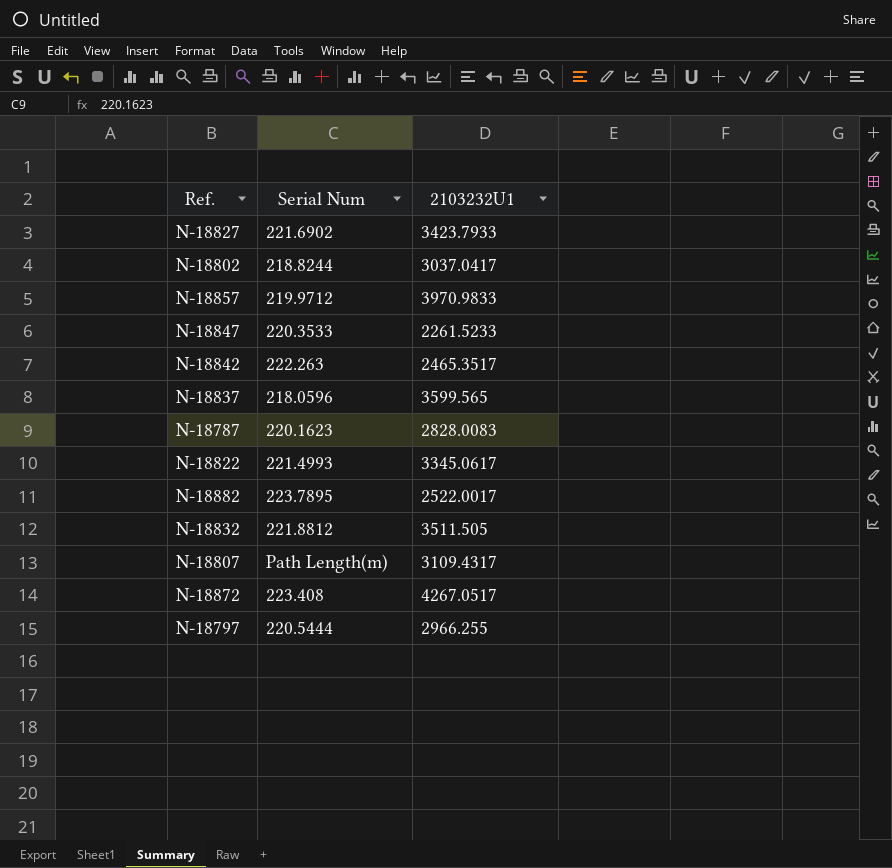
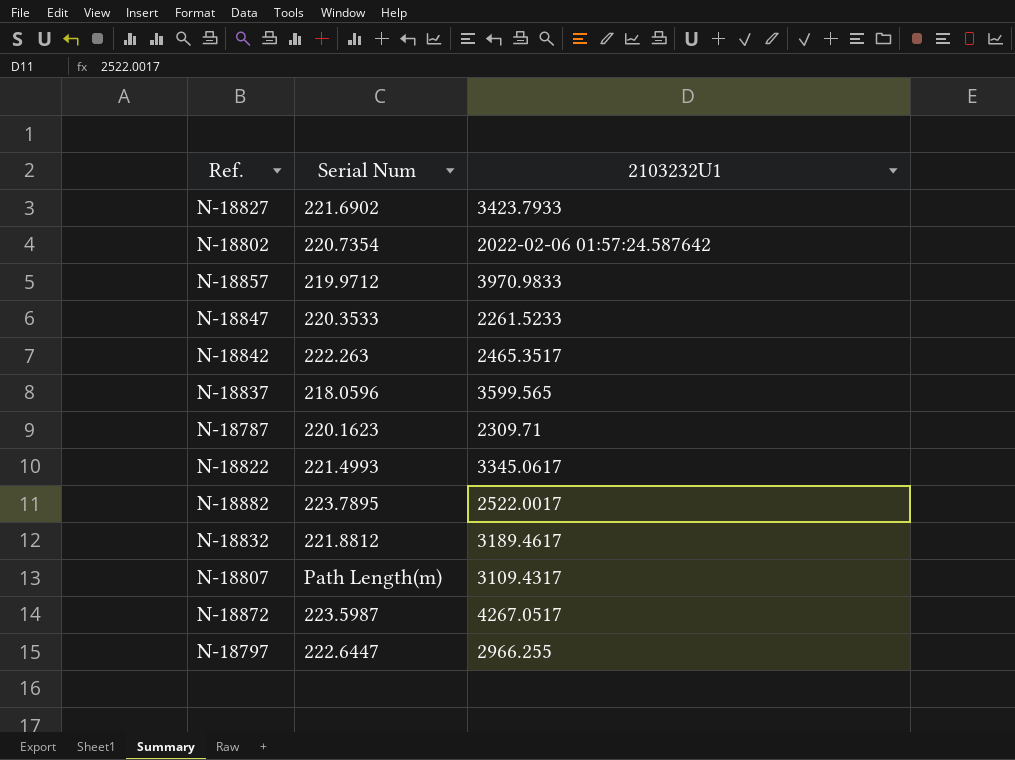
N-18802 | Serial Num: 218.8244 -> 220.7354
N-18802 | 2103232U1: 3037.0417 -> 2022-02-06 01:57:24.587642
N-18787 | 2103232U1: 2828.0083 -> 2309.71
N-18832 | 2103232U1: 3511.505 -> 3189.4617
N-18872 | Serial Num: 223.408 -> 223.5987
N-18797 | Serial Num: 220.5444 -> 222.6447

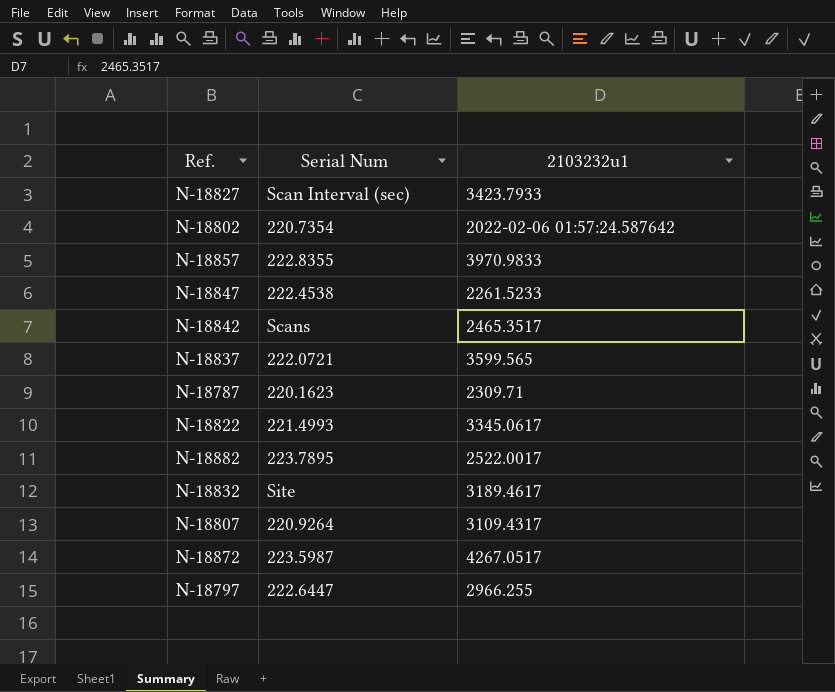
column name: 2103232U1 -> 2103232u1
N-18827 | Serial Num: 221.6902 -> Scan Interval (sec)
N-18857 | Serial Num: 219.9712 -> 222.8355
N-18847 | Serial Num: 220.3533 -> 222.4538
N-18842 | Serial Num: 222.263 -> Scans
N-18837 | Serial Num: 218.0596 -> 222.0721
N-18832 | Serial Num: 221.8812 -> Site
N-18807 | Serial Num: Path Length(m) -> 220.9264

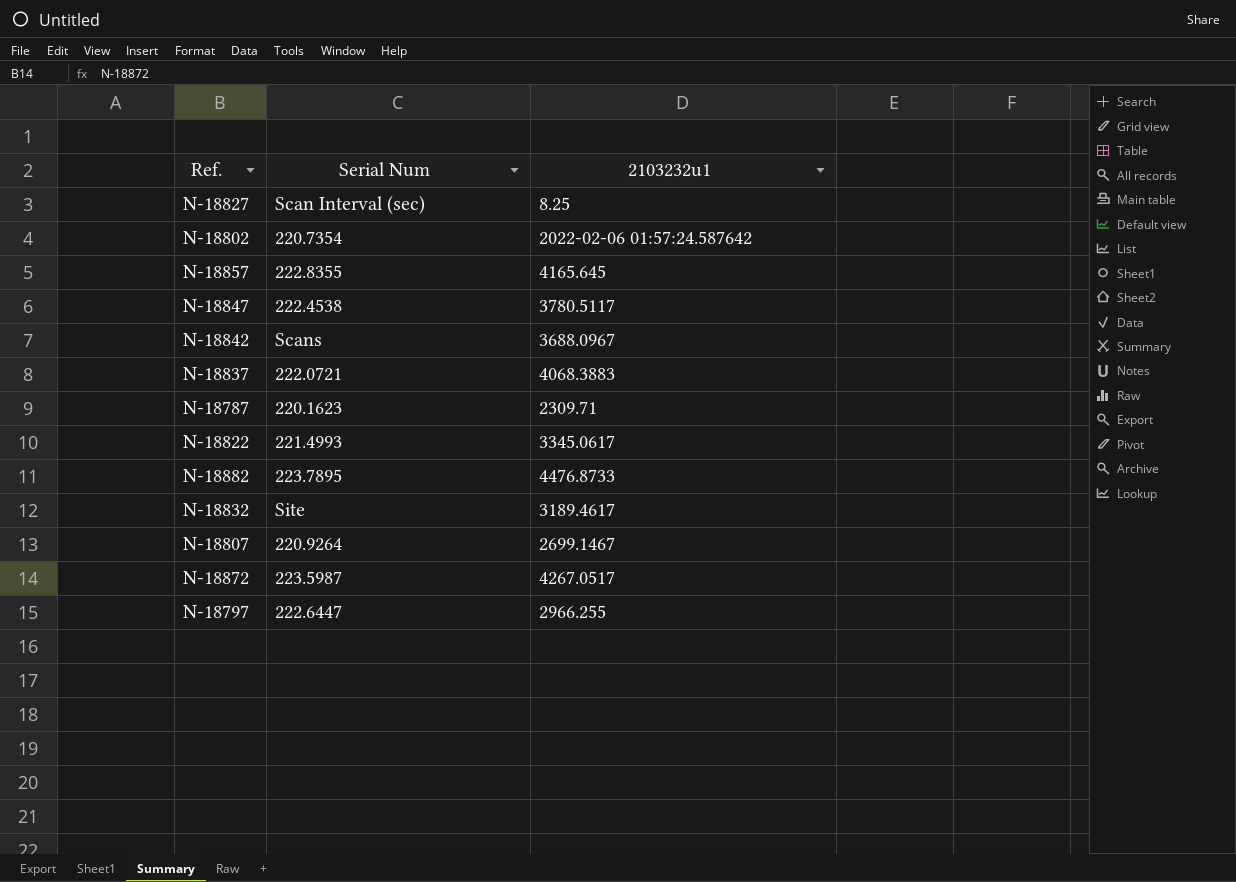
N-18827 | 2103232u1: 3423.7933 -> 8.25
N-18857 | 2103232u1: 3970.9833 -> 4165.645
N-18847 | 2103232u1: 2261.5233 -> 3780.5117
N-18842 | 2103232u1: 2465.3517 -> 3688.0967
N-18837 | 2103232u1: 3599.565 -> 4068.3883
N-18882 | 2103232u1: 2522.0017 -> 4476.8733
N-18807 | 2103232u1: 3109.4317 -> 2699.1467

